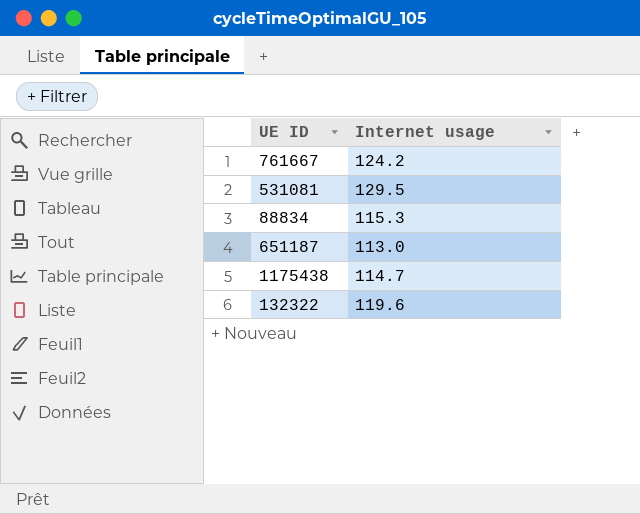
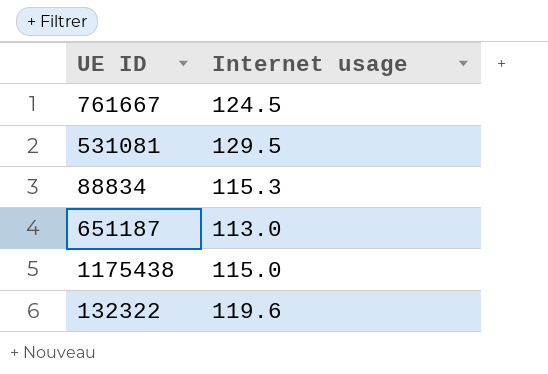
761667 | Internet usage: 124.2 -> 124.5
1175438 | Internet usage: 114.7 -> 115.0

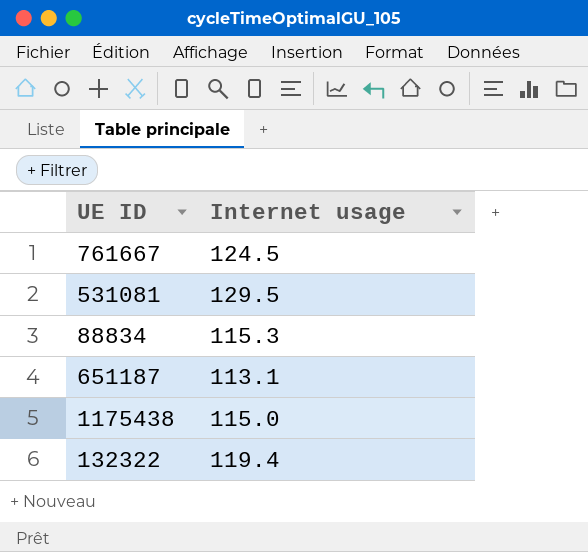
651187 | Internet usage: 113.0 -> 113.1
132322 | Internet usage: 119.6 -> 119.4

